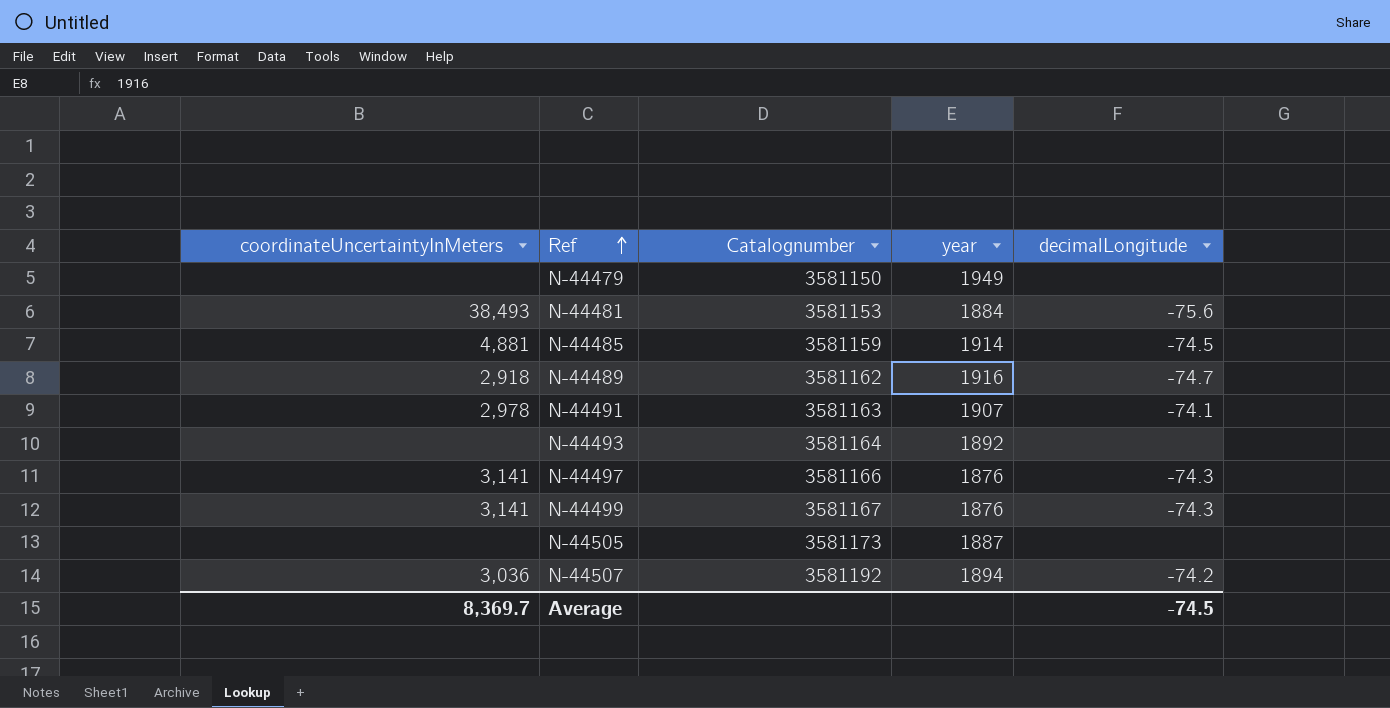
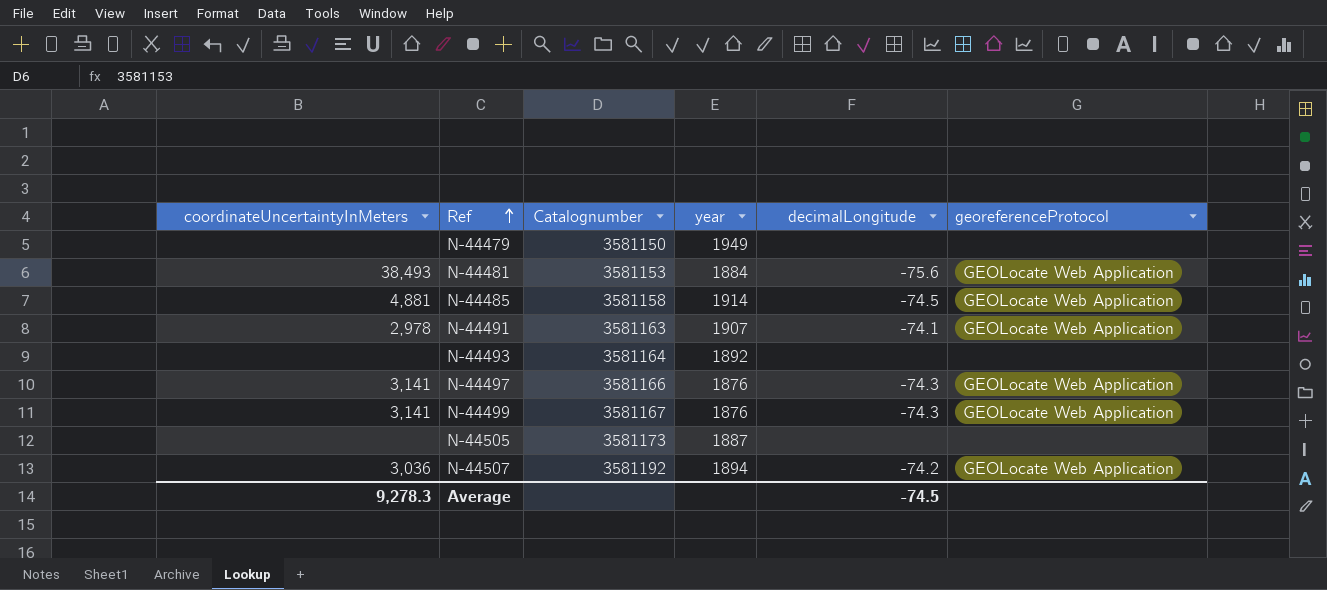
column georeferenceProtocol | position: none -> 6
row N-44489: 2,918 | 3581162 | 1916 | -74.7 -> none
N-44485 | Catalognumber: 3581159 -> 3581158
Average | coordinateUncertaintyInMeters: 8,369.7 -> 9,278.3

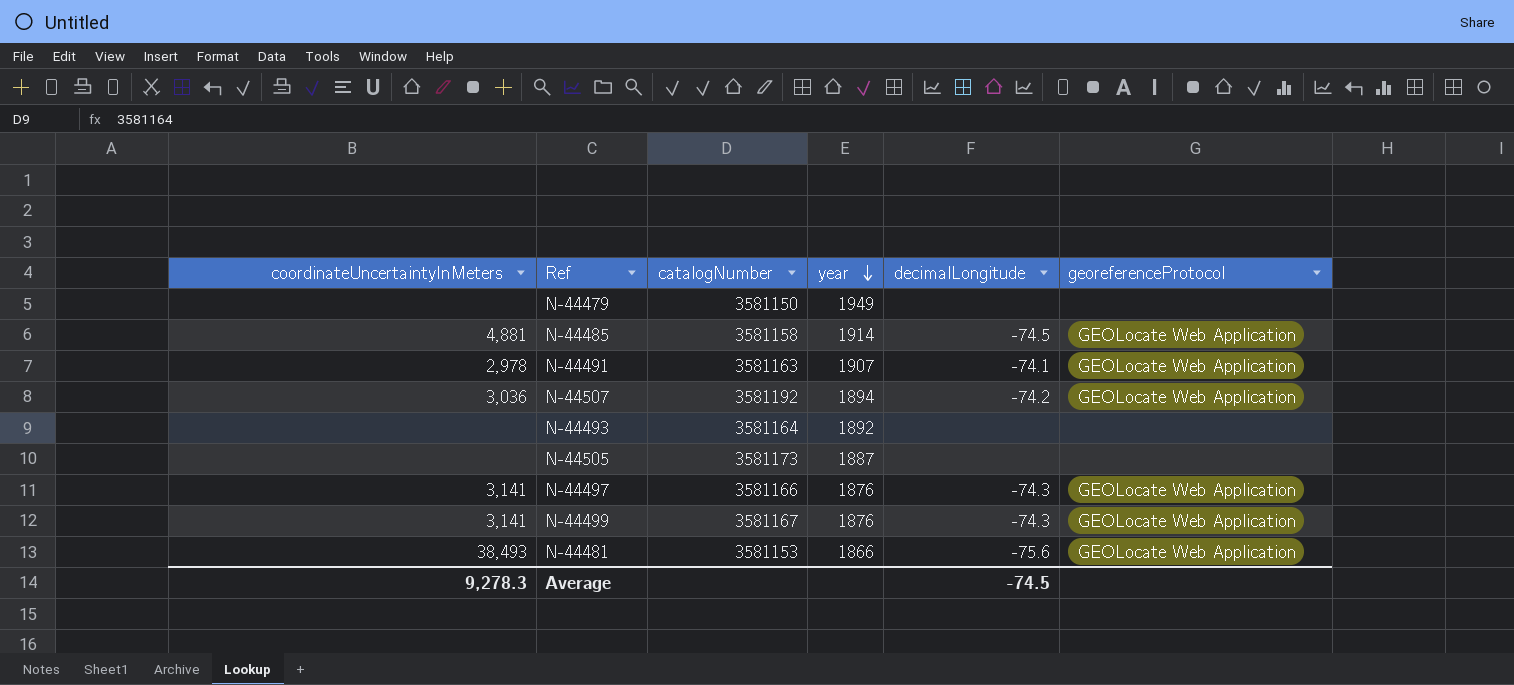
row order: Ref ascending -> year descending
column name: Catalognumber -> catalogNumber
N-44481 | year: 1884 -> 1866

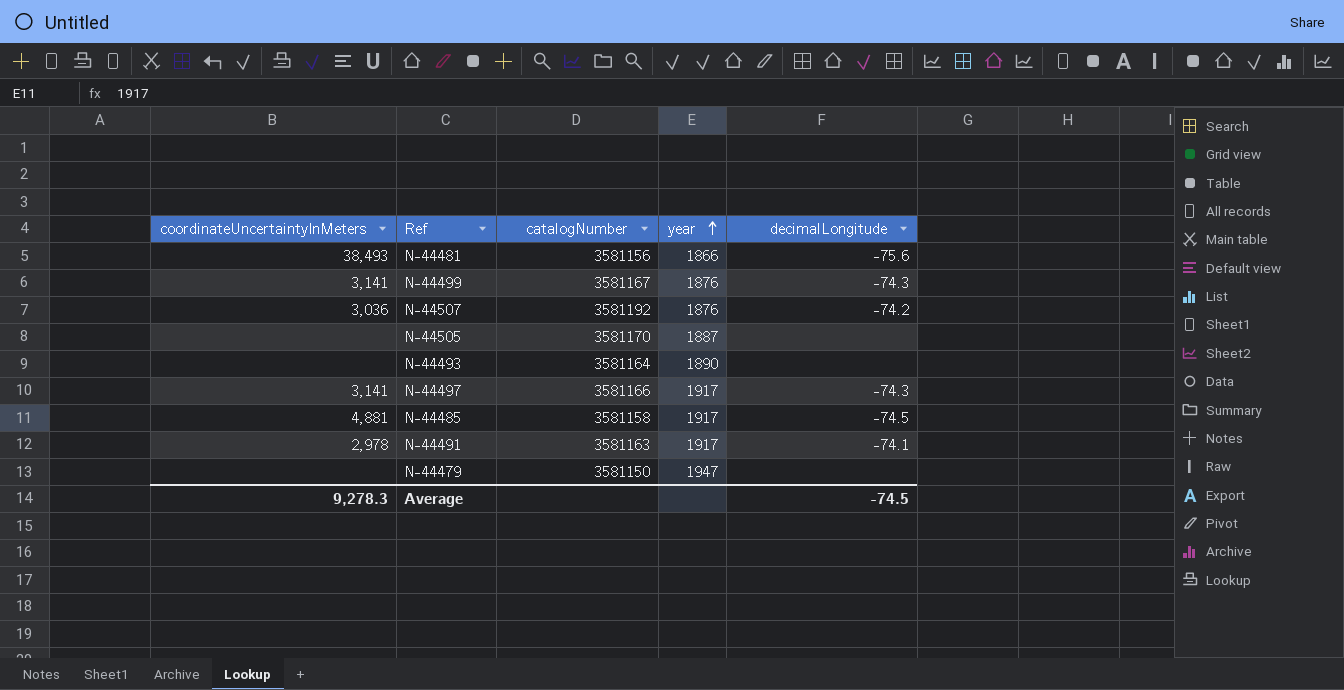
row order: year descending -> year ascending
column georeferenceProtocol | position: 6 -> none
N-44481 | catalogNumber: 3581153 -> 3581156
N-44507 | year: 1894 -> 1876
N-44505 | catalogNumber: 3581173 -> 3581170
N-44493 | year: 1892 -> 1890
N-44497 | year: 1876 -> 1917
N-44485 | year: 1914 -> 1917
N-44491 | year: 1907 -> 1917
N-44479 | year: 1949 -> 1947

